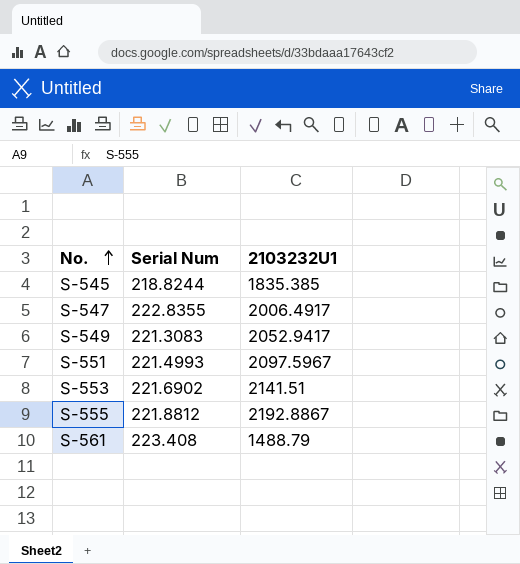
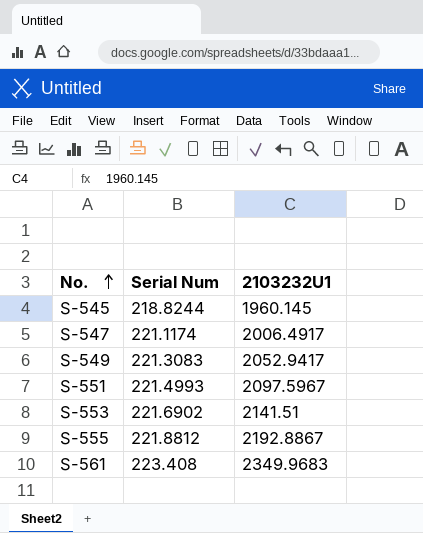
S-545 | 2103232U1: 1835.385 -> 1960.145
S-547 | Serial Num: 222.8355 -> 221.1174
S-561 | 2103232U1: 1488.79 -> 2349.9683

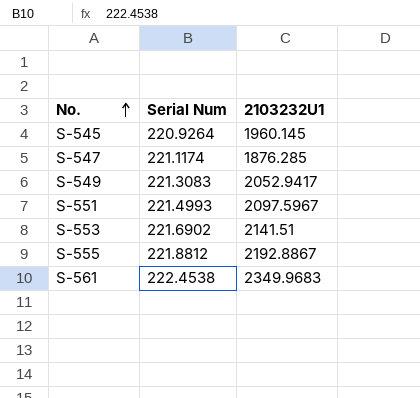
S-545 | Serial Num: 218.8244 -> 220.9264
S-547 | 2103232U1: 2006.4917 -> 1876.285
S-561 | Serial Num: 223.408 -> 222.4538

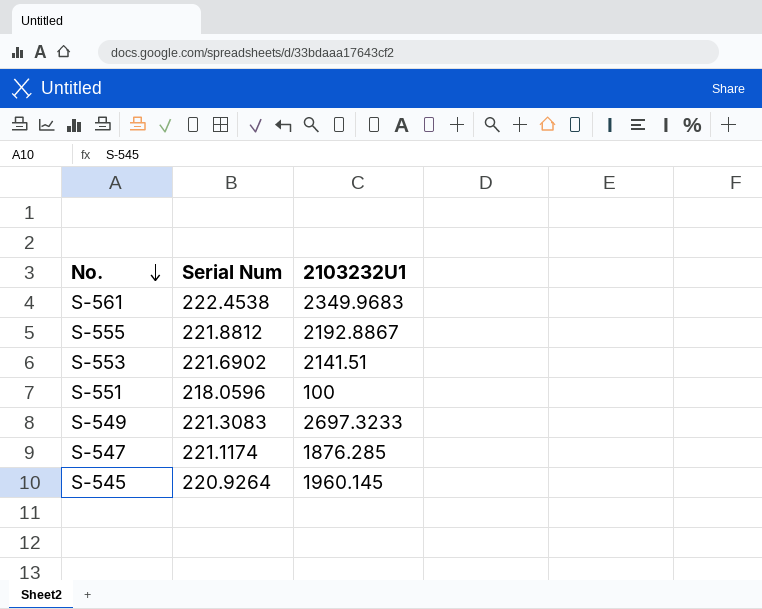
row order: No. ascending -> No. descending
S-551 | Serial Num: 221.4993 -> 218.0596
S-551 | 2103232U1: 2097.5967 -> 100
S-549 | 2103232U1: 2052.9417 -> 2697.3233

